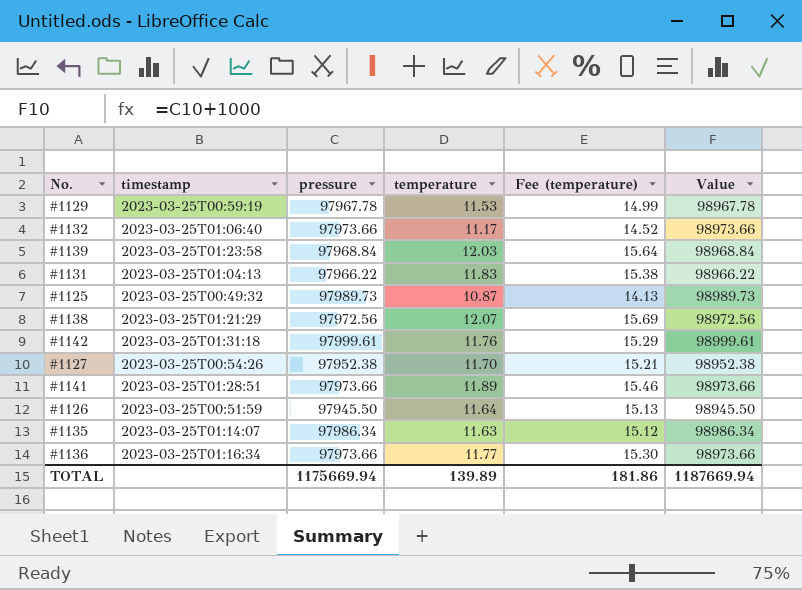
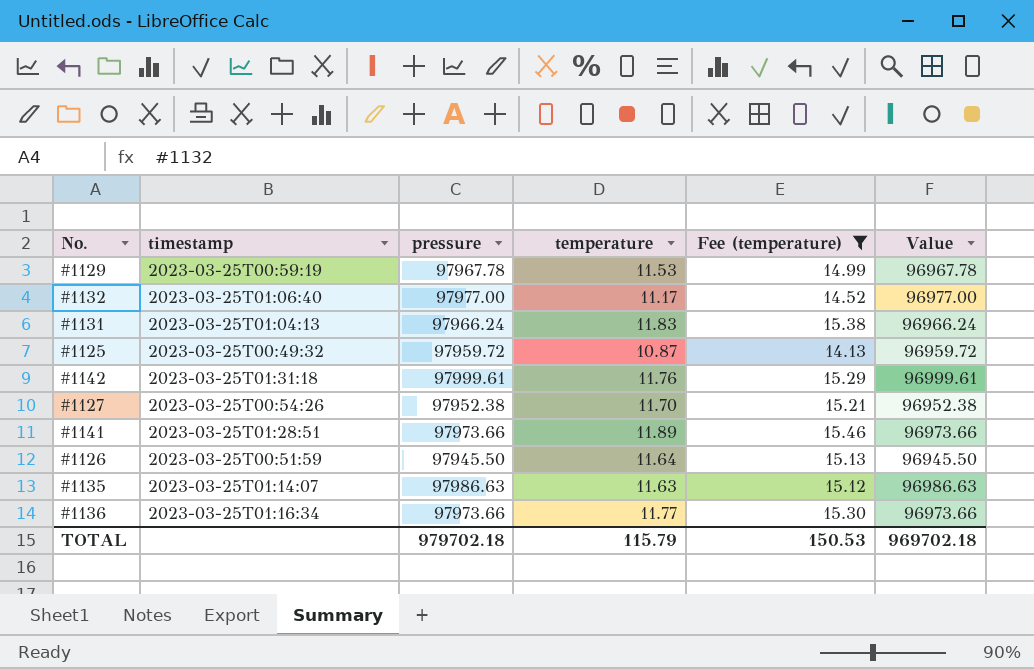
filter: none -> Fee (temperature) <= 15.46
column Value | formula: [pressure] + 1000 -> [pressure] - 1000
#1132 | pressure: 97973.66 -> 97977.00
#1131 | pressure: 97966.22 -> 97966.24
#1125 | pressure: 97989.73 -> 97959.72
#1135 | pressure: 97986.34 -> 97986.63
TOTAL | pressure: 1175669.94 -> 979702.18
TOTAL | temperature: 139.89 -> 115.79
TOTAL | Fee (temperature): 181.86 -> 150.53
TOTAL | Value: 1187669.94 -> 969702.18

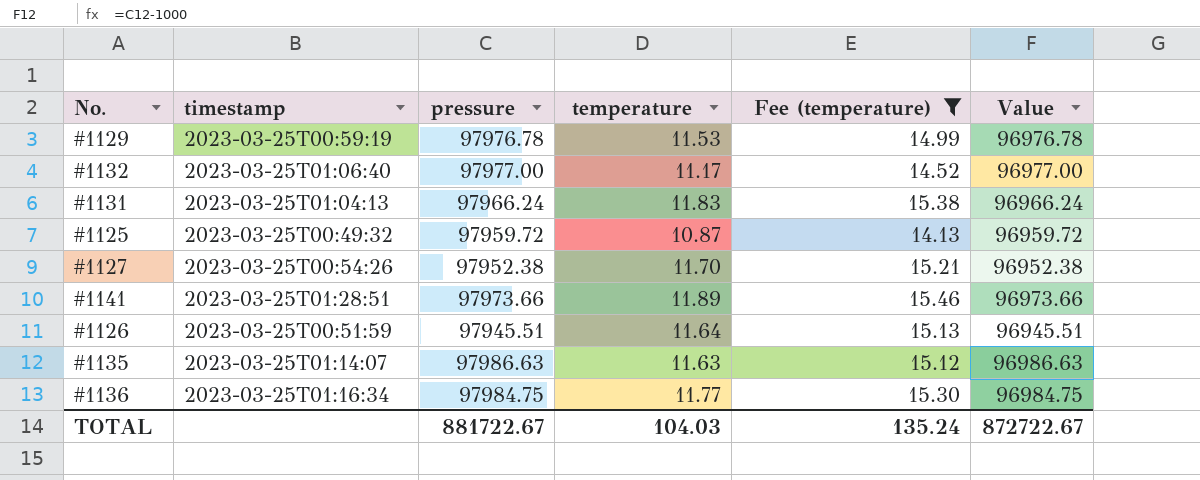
row #1142: 2023-03-25T01:31:18 | 97999.61 | 11.76 | 15.29 | 96999.61 -> none
#1129 | pressure: 97967.78 -> 97976.78
#1129 | Value: 96967.78 -> 96976.78
#1126 | pressure: 97945.50 -> 97945.51
#1126 | Value: 96945.50 -> 96945.51
#1136 | pressure: 97973.66 -> 97984.75
#1136 | Value: 96973.66 -> 96984.75
TOTAL | pressure: 979702.18 -> 881722.67
TOTAL | temperature: 115.79 -> 104.03
TOTAL | Fee (temperature): 150.53 -> 135.24
TOTAL | Value: 969702.18 -> 872722.67

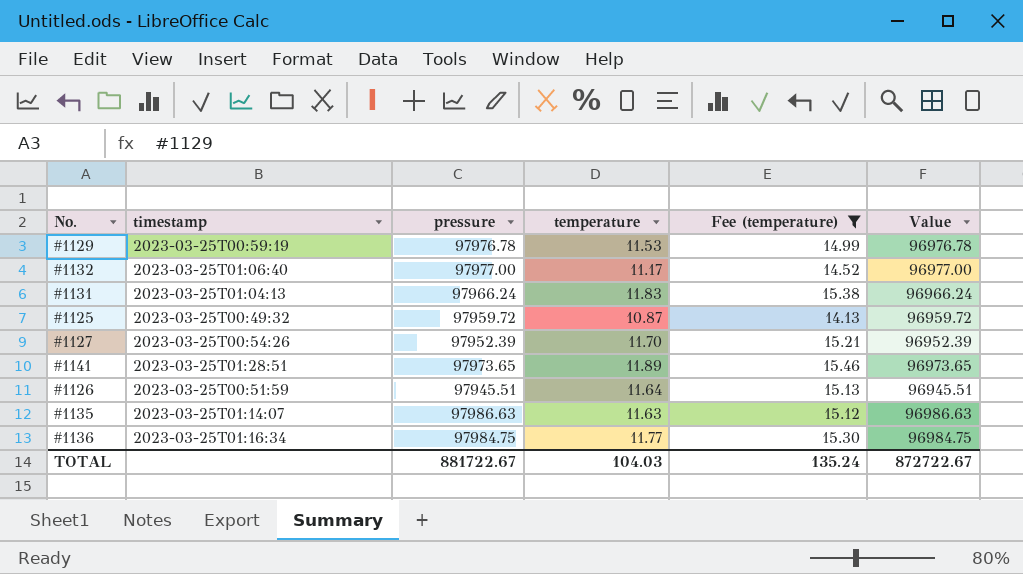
#1127 | pressure: 97952.38 -> 97952.39
#1127 | Value: 96952.38 -> 96952.39
#1141 | pressure: 97973.66 -> 97973.65
#1141 | Value: 96973.66 -> 96973.65

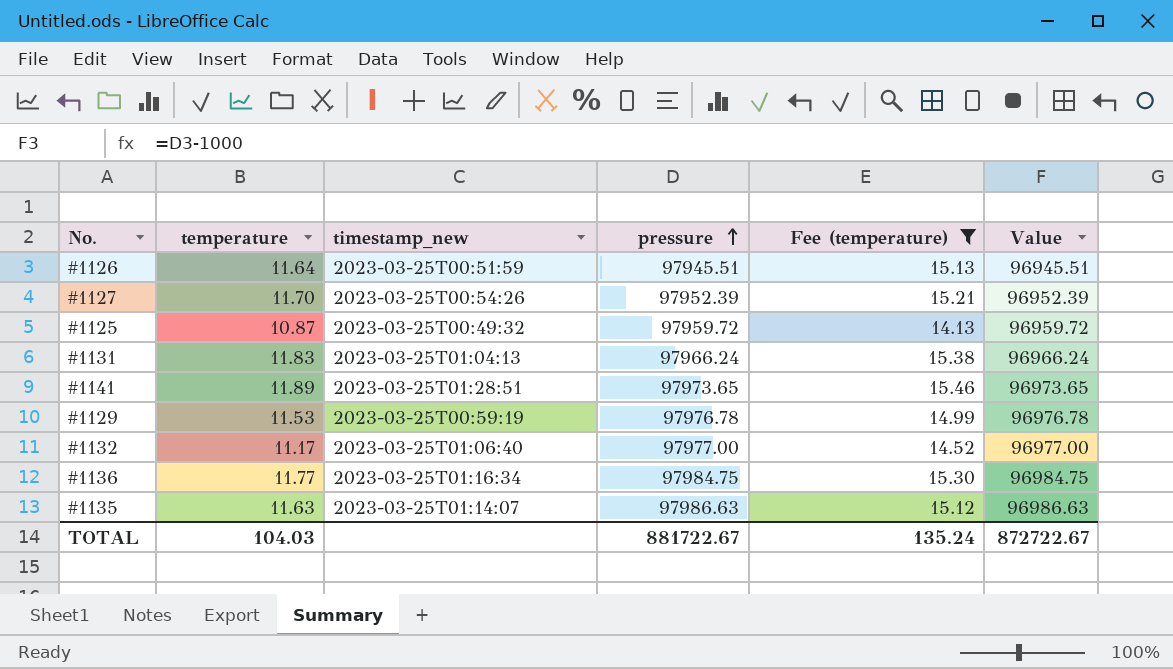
row order: none -> pressure ascending
column temperature | position: 4 -> 2
column name: timestamp -> timestamp_new

